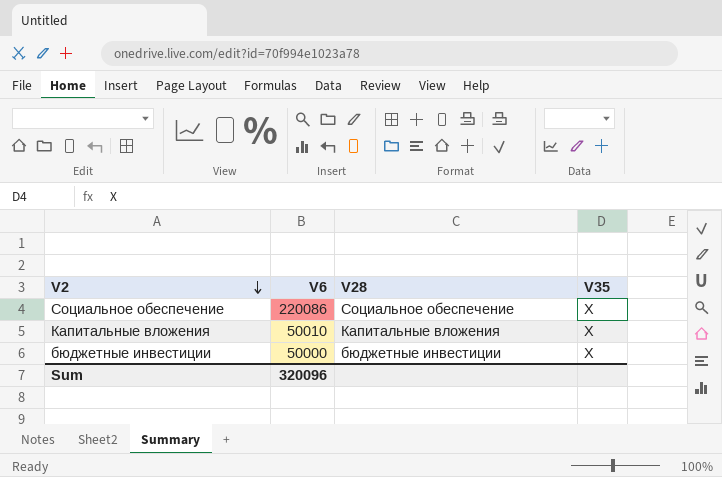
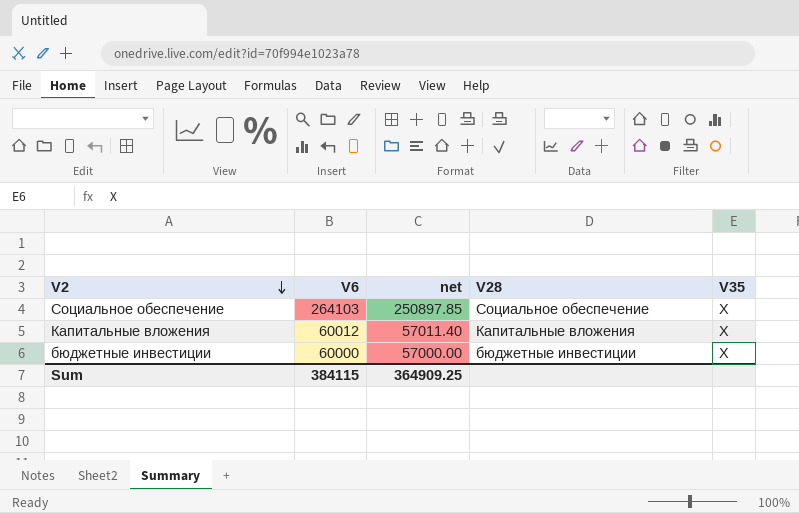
column net | formula: none -> [V6] * 0.95
Социальное обеспечение | V6: 220086 -> 264103
Капитальные вложения | V6: 50010 -> 60012
бюджетные инвестиции | V6: 50000 -> 60000
Sum | V6: 320096 -> 384115

